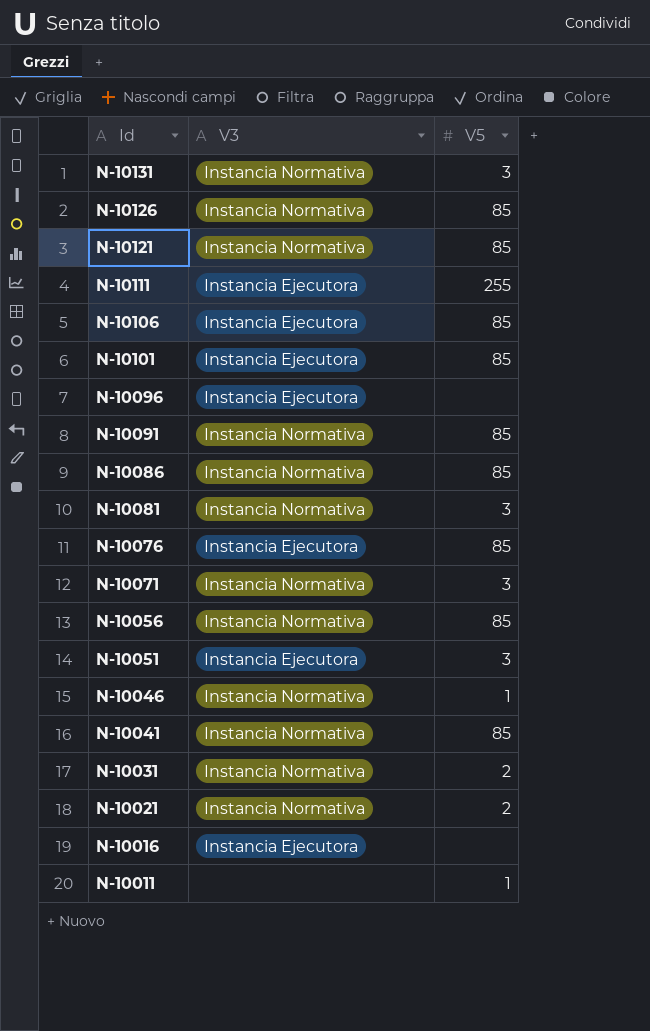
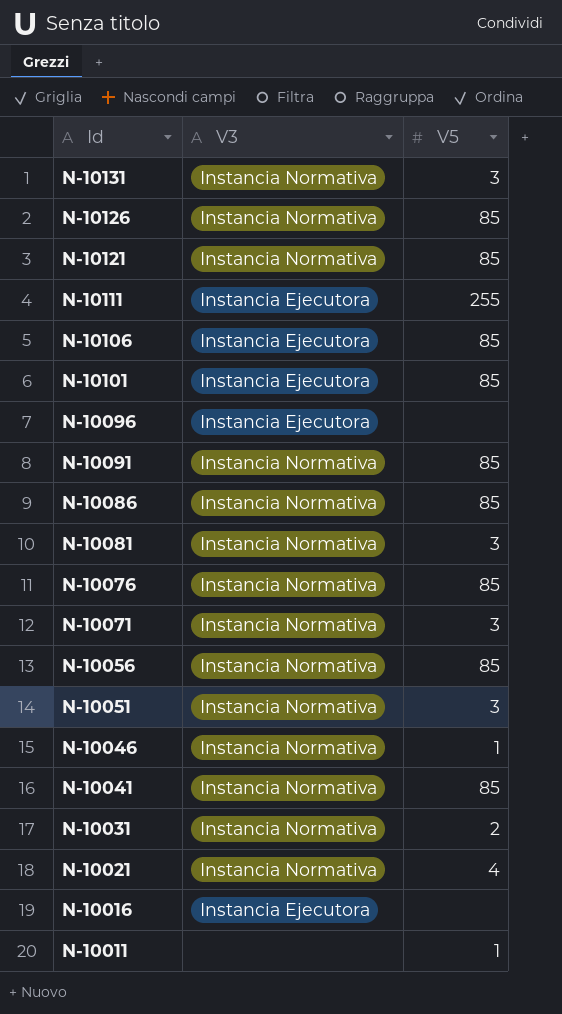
N-10076 | V3: Instancia Ejecutora -> Instancia Normativa
N-10051 | V3: Instancia Ejecutora -> Instancia Normativa
N-10021 | V5: 2 -> 4

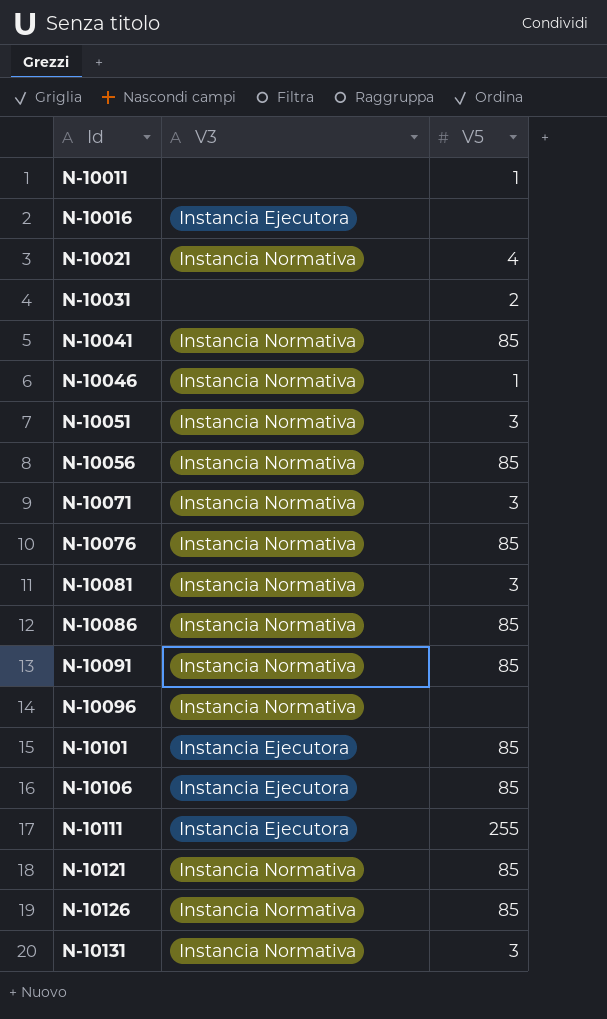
row order: Id descending -> Id ascending
N-10031 | V3: Instancia Normativa -> none
N-10096 | V3: Instancia Ejecutora -> Instancia Normativa

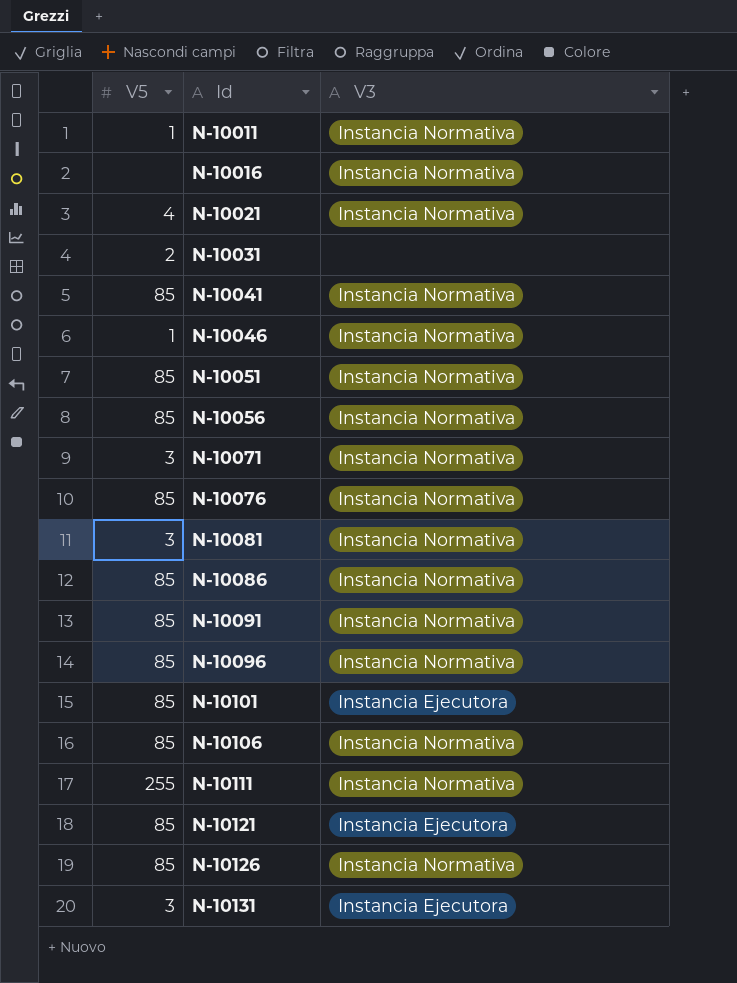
column V5 | position: 3 -> 1
N-10011 | V3: none -> Instancia Normativa
N-10016 | V3: Instancia Ejecutora -> Instancia Normativa
N-10051 | V5: 3 -> 85
N-10096 | V5: none -> 85
N-10106 | V3: Instancia Ejecutora -> Instancia Normativa
N-10111 | V3: Instancia Ejecutora -> Instancia Normativa
N-10121 | V3: Instancia Normativa -> Instancia Ejecutora
N-10131 | V3: Instancia Normativa -> Instancia Ejecutora

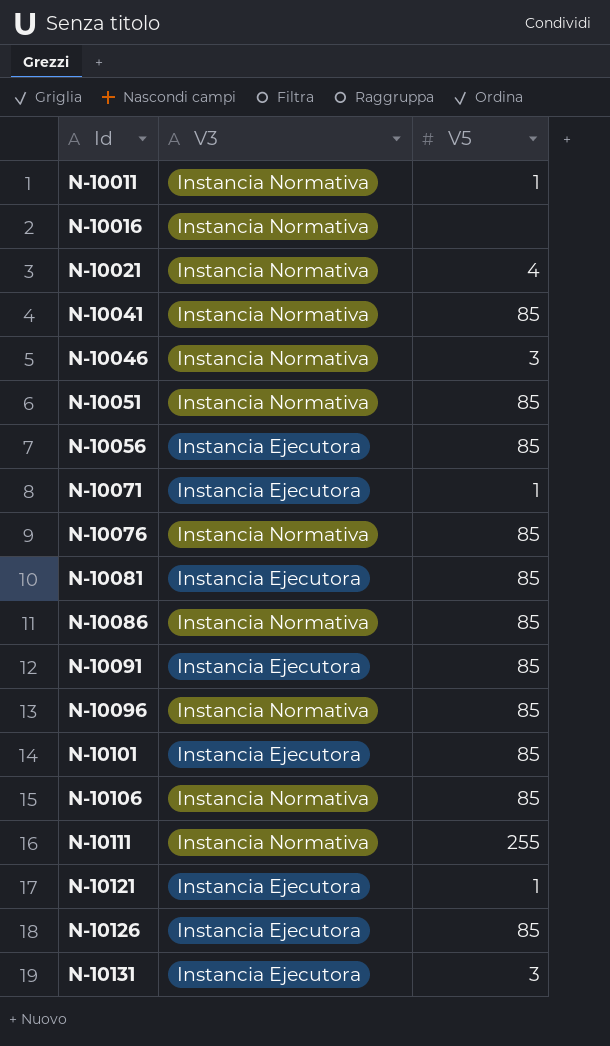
column V5 | position: 1 -> 3
row N-10031: 2 | none -> none
N-10046 | V5: 1 -> 3
N-10056 | V3: Instancia Normativa -> Instancia Ejecutora
N-10071 | V3: Instancia Normativa -> Instancia Ejecutora
N-10071 | V5: 3 -> 1
N-10081 | V3: Instancia Normativa -> Instancia Ejecutora
N-10081 | V5: 3 -> 85
N-10091 | V3: Instancia Normativa -> Instancia Ejecutora
N-10121 | V5: 85 -> 1
N-10126 | V3: Instancia Normativa -> Instancia Ejecutora

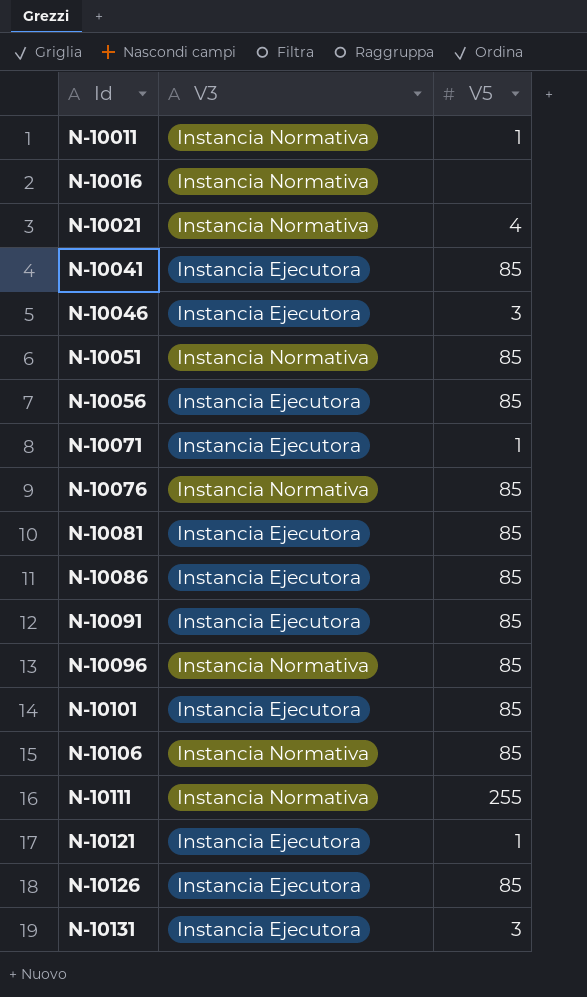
N-10041 | V3: Instancia Normativa -> Instancia Ejecutora
N-10046 | V3: Instancia Normativa -> Instancia Ejecutora
N-10086 | V3: Instancia Normativa -> Instancia Ejecutora

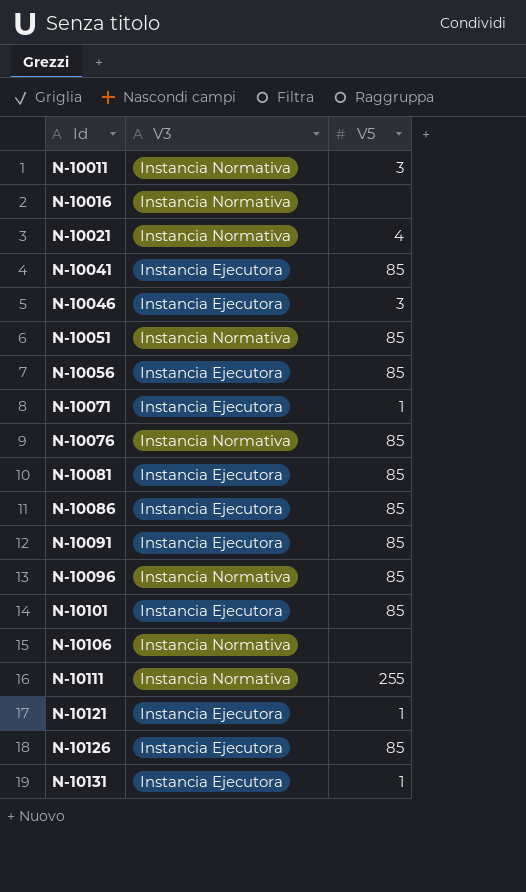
N-10011 | V5: 1 -> 3
N-10106 | V5: 85 -> none
N-10131 | V5: 3 -> 1

